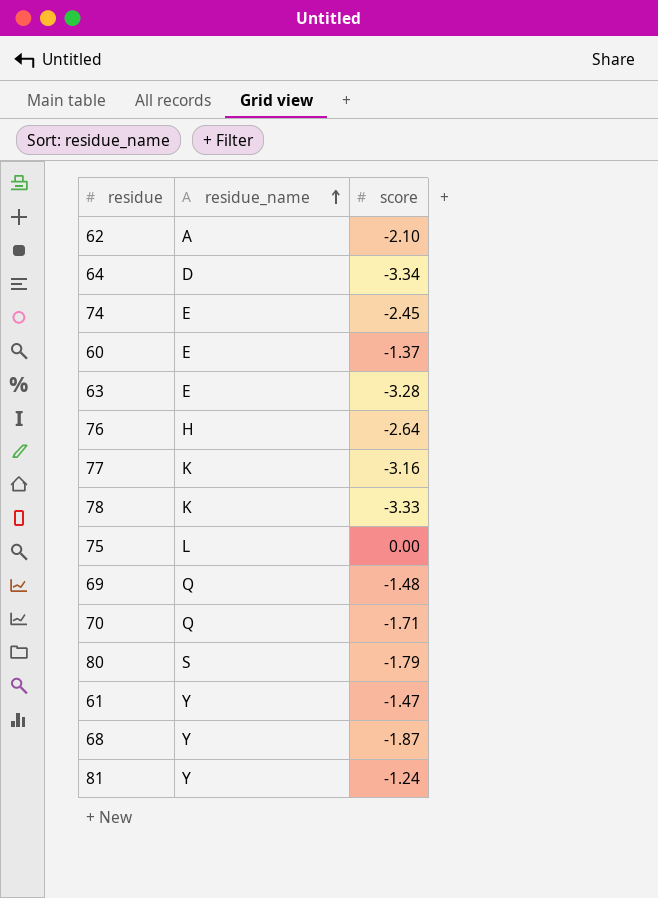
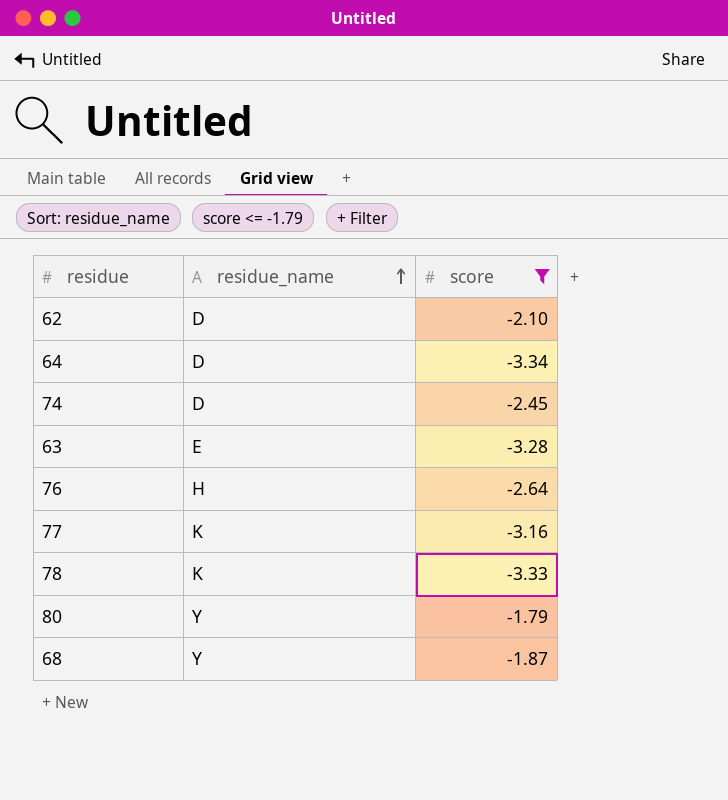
filter: none -> score <= -1.79
62 | residue_name: A -> D
74 | residue_name: E -> D
80 | residue_name: S -> Y

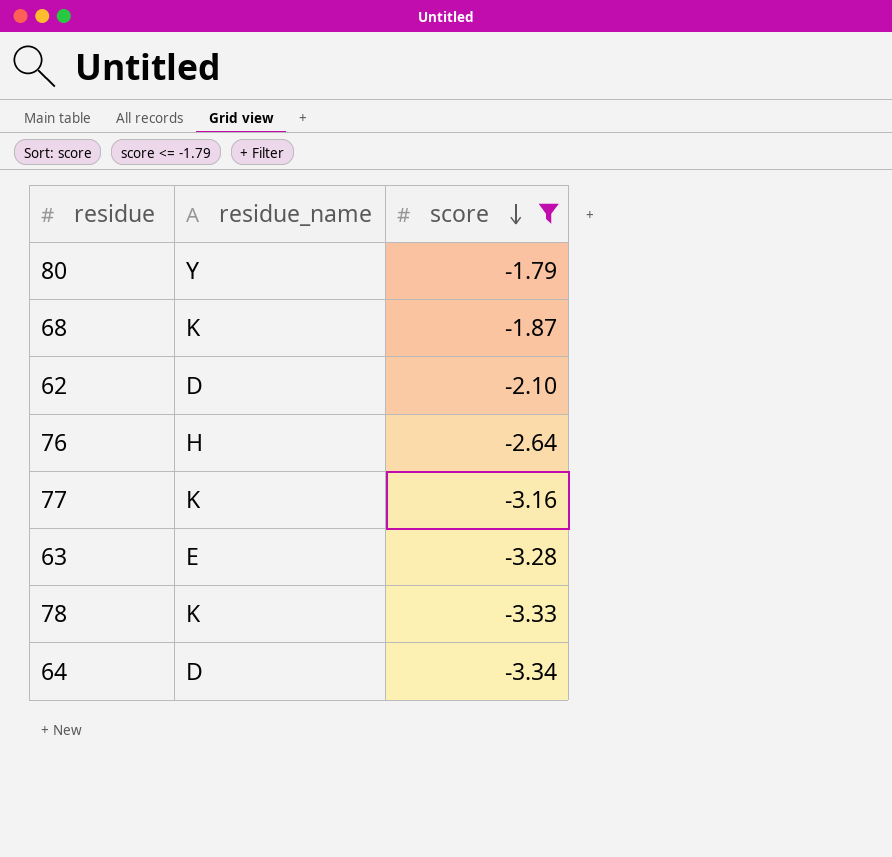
row order: residue_name ascending -> score descending
row 74: D | -2.45 -> none
68 | residue_name: Y -> K

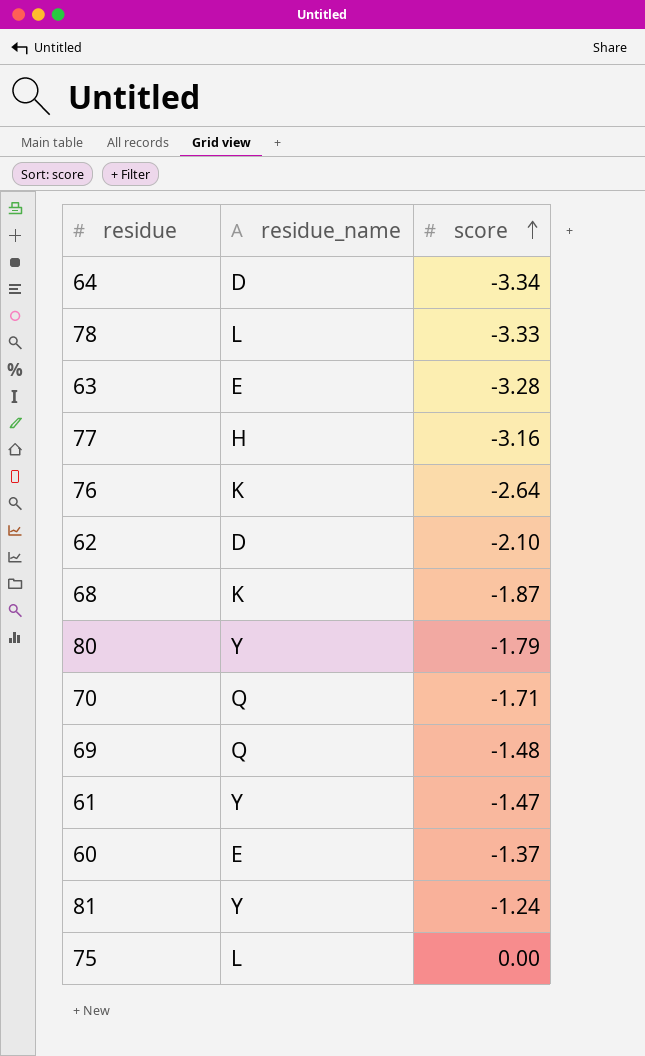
filter: score <= -1.79 -> none
row order: score descending -> score ascending
78 | residue_name: K -> L
77 | residue_name: K -> H
76 | residue_name: H -> K

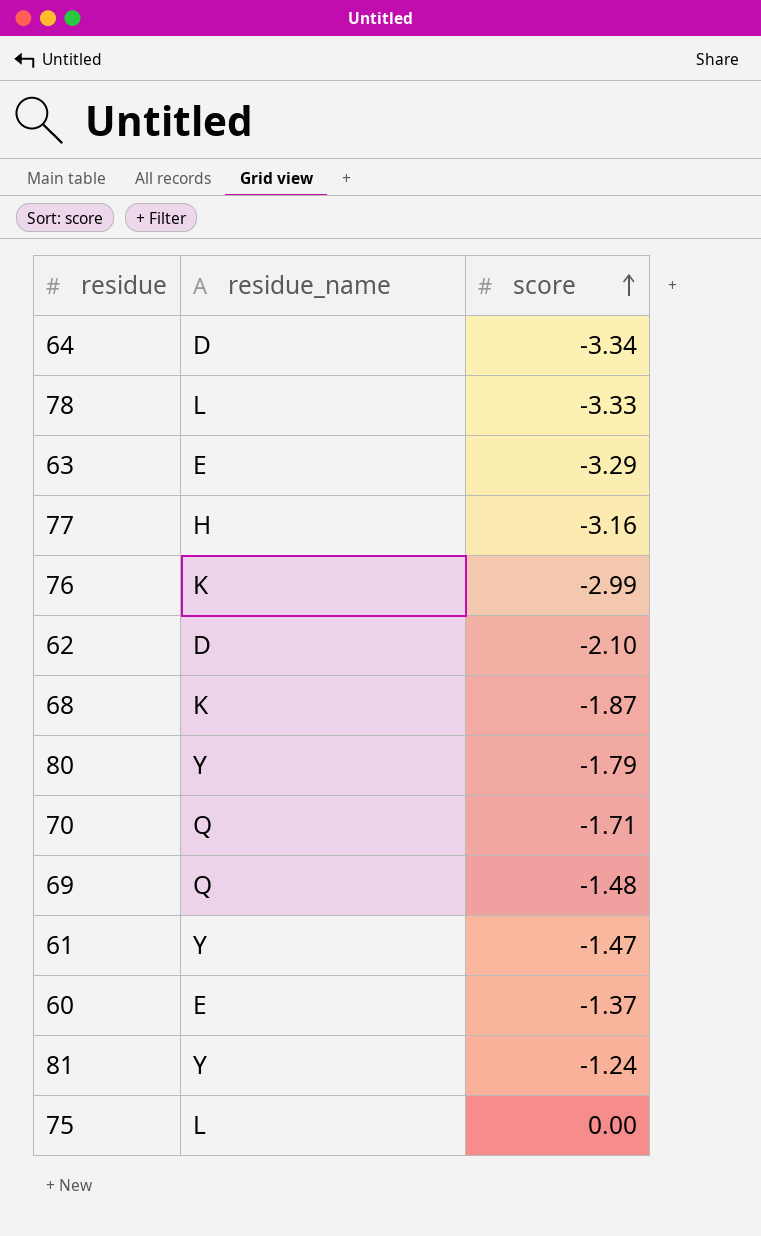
63 | score: -3.28 -> -3.29
76 | score: -2.64 -> -2.99

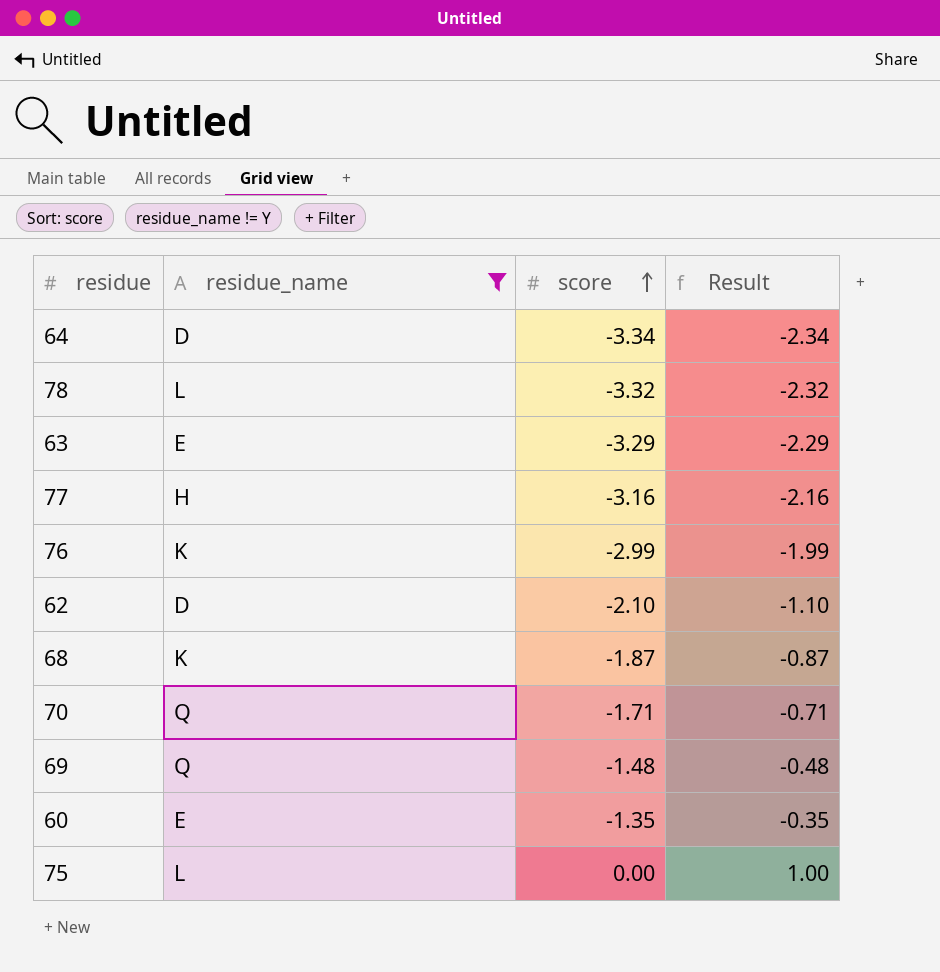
filter: none -> residue_name != Y
column Result | formula: none -> [score] + 1
78 | score: -3.33 -> -3.32
60 | score: -1.37 -> -1.35

